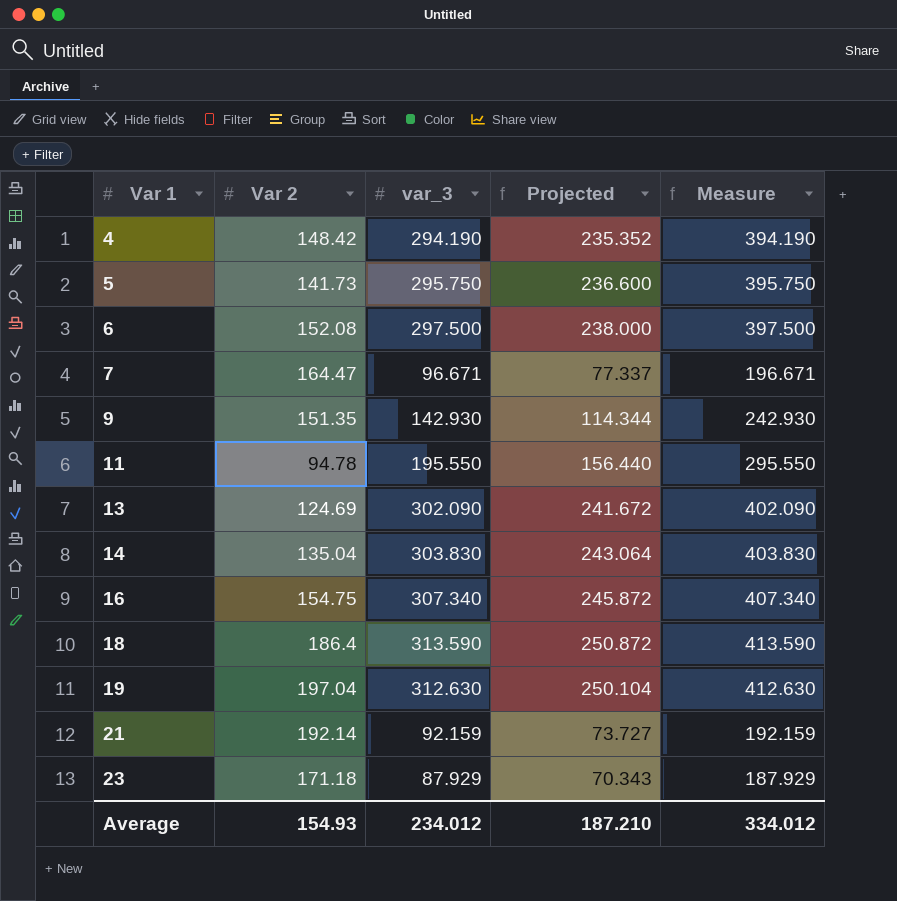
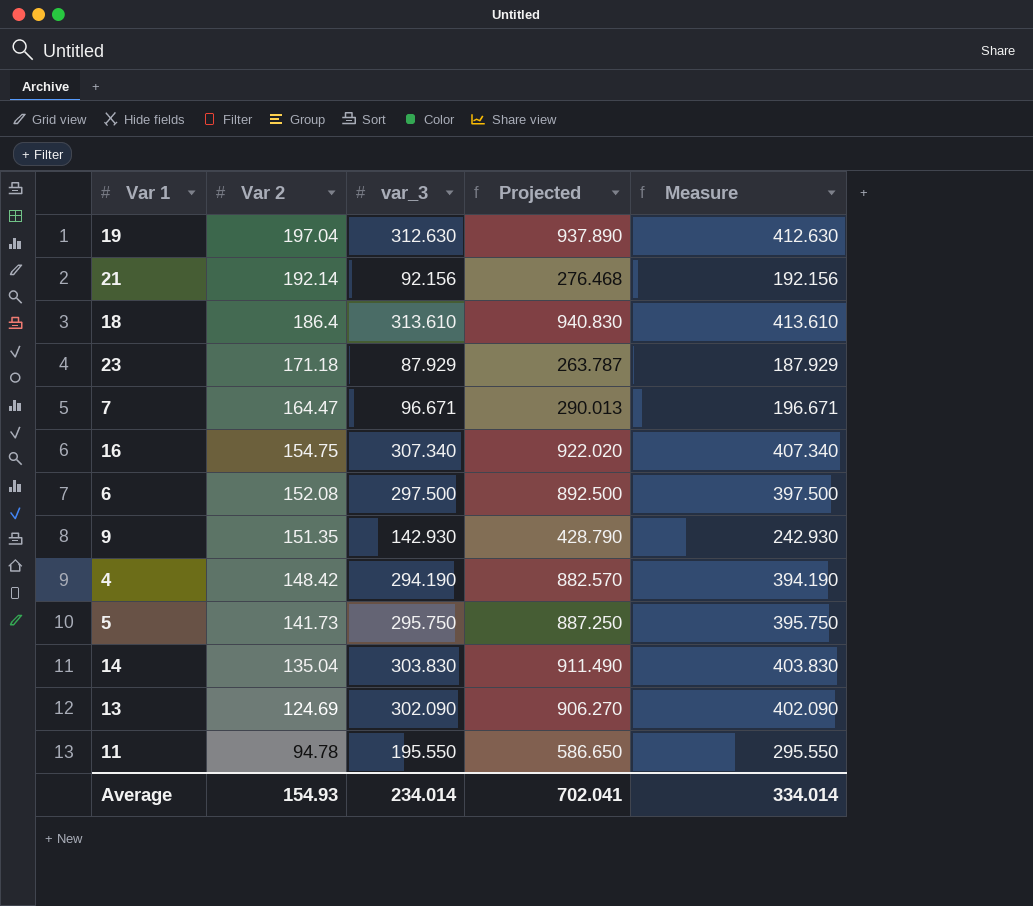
row order: Var 1 ascending -> Var 2 descending
column Projected | formula: [var_3] * 0.8 -> [var_3] * 3
21 | var_3: 92.159 -> 92.156
21 | Measure: 192.159 -> 192.156
18 | var_3: 313.590 -> 313.610
18 | Measure: 413.590 -> 413.610
Average | var_3: 234.012 -> 234.014
Average | Projected: 187.210 -> 702.041
Average | Measure: 334.012 -> 334.014

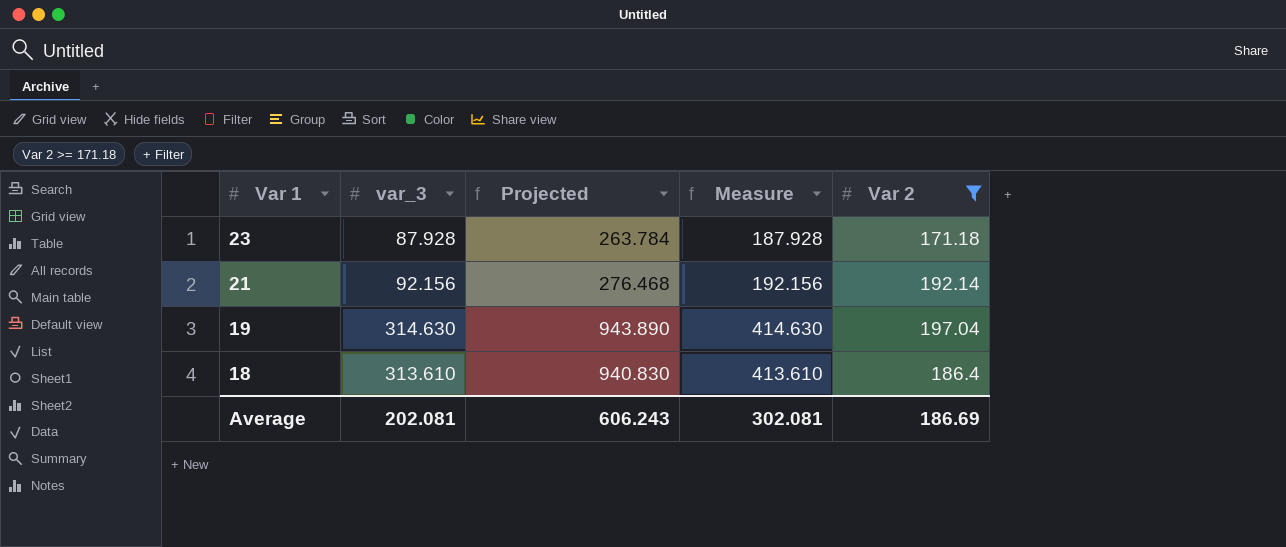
filter: none -> Var 2 >= 171.18
row order: Var 2 descending -> Var 1 descending
column Var 2 | position: 2 -> 5
23 | var_3: 87.929 -> 87.928
23 | Projected: 263.787 -> 263.784
23 | Measure: 187.929 -> 187.928
19 | var_3: 312.630 -> 314.630
19 | Projected: 937.890 -> 943.890
19 | Measure: 412.630 -> 414.630
Average | var_3: 234.014 -> 202.081
Average | Projected: 702.041 -> 606.243
Average | Measure: 334.014 -> 302.081
Average | Var 2: 154.93 -> 186.69

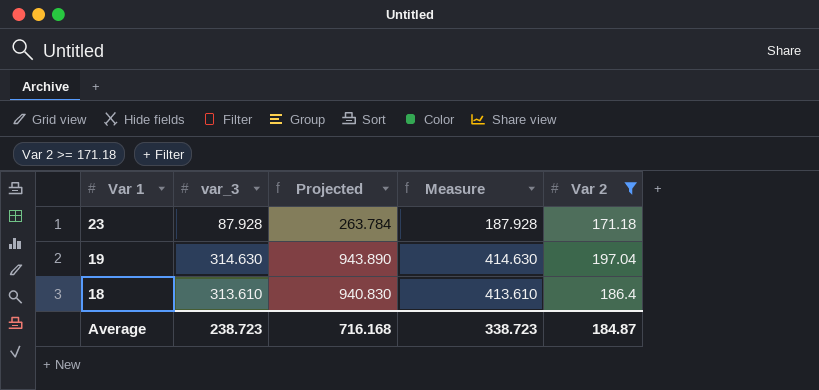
row 21: 92.156 | 276.468 | 192.156 | 192.14 -> none
Average | var_3: 202.081 -> 238.723
Average | Projected: 606.243 -> 716.168
Average | Measure: 302.081 -> 338.723
Average | Var 2: 186.69 -> 184.87

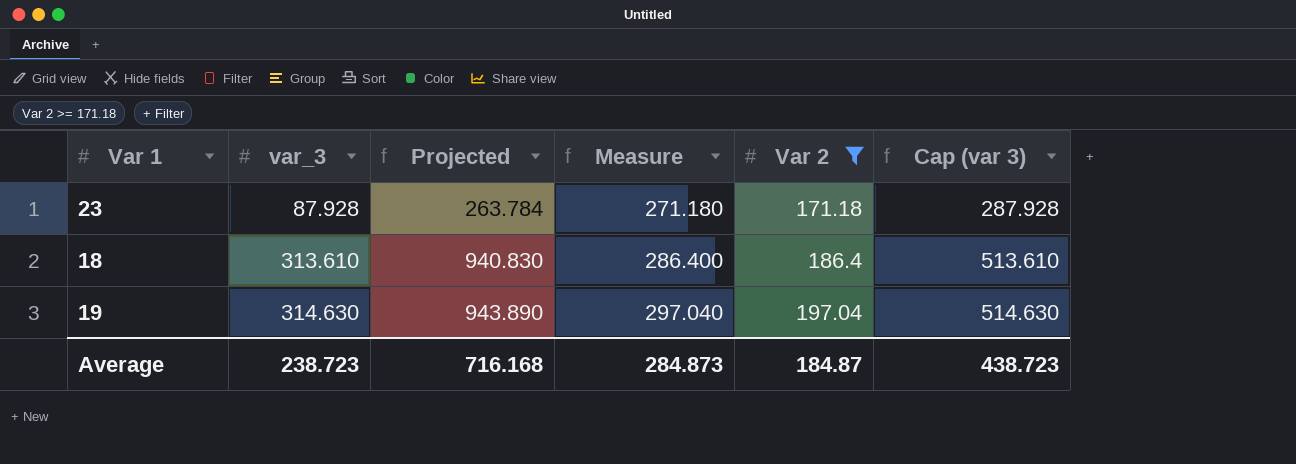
row order: Var 1 descending -> var_3 ascending
column Measure | formula: [var_3] + 100 -> [Var 2] + 100
column Cap (var 3) | formula: none -> [var_3] + 200
Average | Measure: 338.723 -> 284.873

